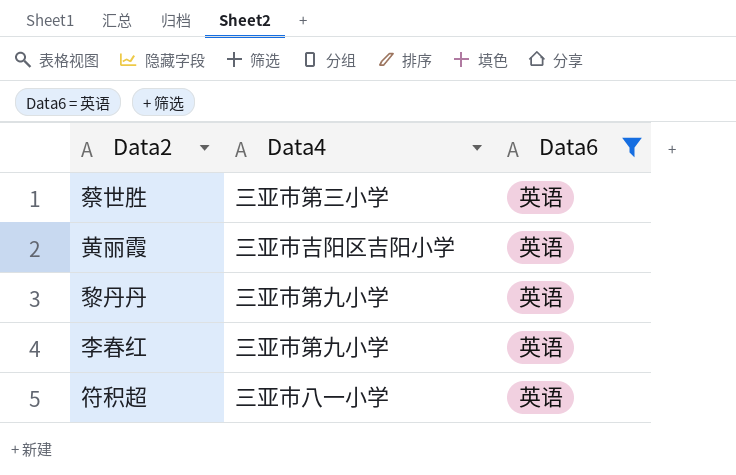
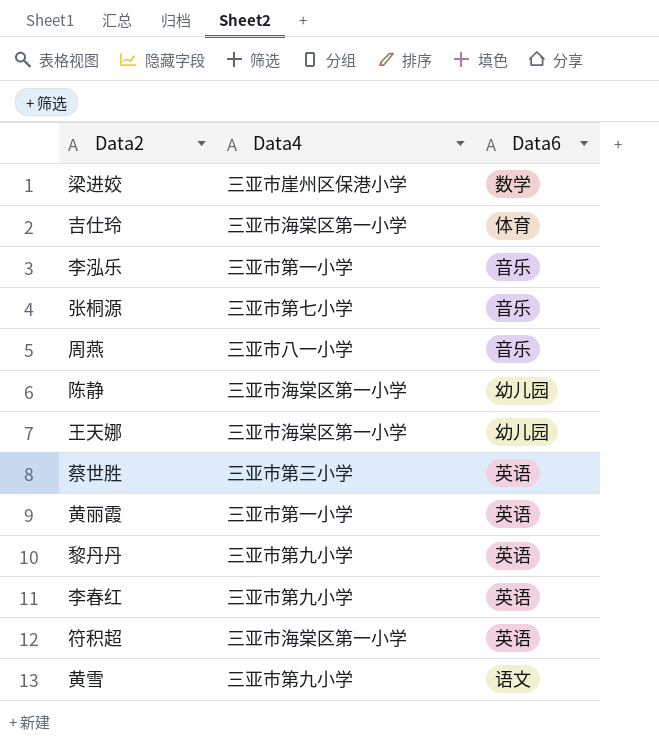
filter: Data6 = 英语 -> none
黄丽霞 | Data4: 三亚市吉阳区吉阳小学 -> 三亚市第一小学
符积超 | Data4: 三亚市八一小学 -> 三亚市海棠区第一小学

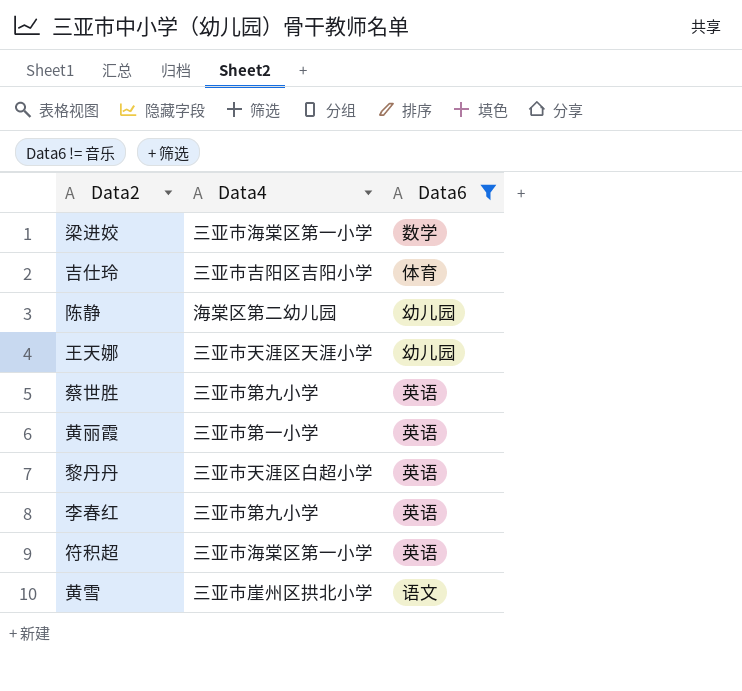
filter: none -> Data6 != 音乐
梁进姣 | Data4: 三亚市崖州区保港小学 -> 三亚市海棠区第一小学
吉仕玲 | Data4: 三亚市海棠区第一小学 -> 三亚市吉阳区吉阳小学
陈静 | Data4: 三亚市海棠区第一小学 -> 海棠区第二幼儿园
王天娜 | Data4: 三亚市海棠区第一小学 -> 三亚市天涯区天涯小学
蔡世胜 | Data4: 三亚市第三小学 -> 三亚市第九小学
黎丹丹 | Data4: 三亚市第九小学 -> 三亚市天涯区白超小学
黄雪 | Data4: 三亚市第九小学 -> 三亚市崖州区拱北小学

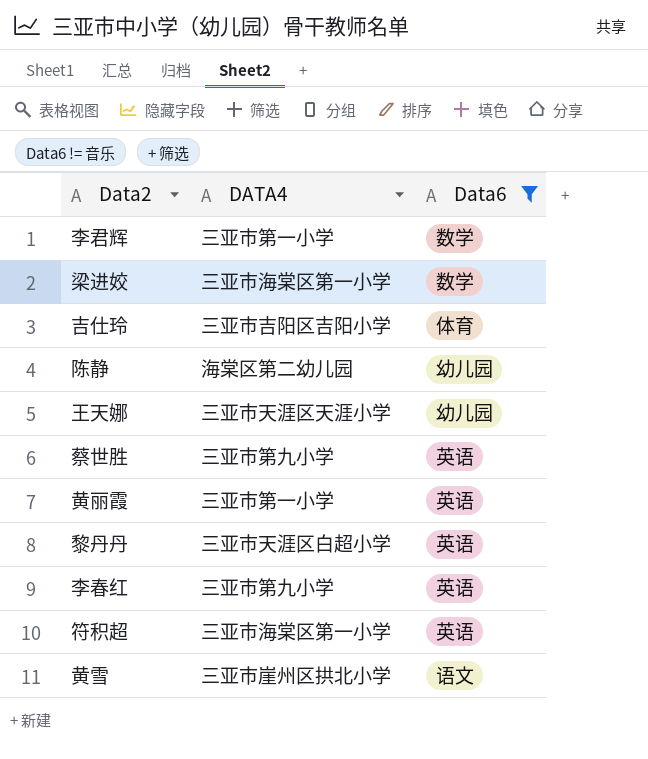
column name: Data4 -> DATA4
row 李君辉: none -> 三亚市第一小学 | 数学

